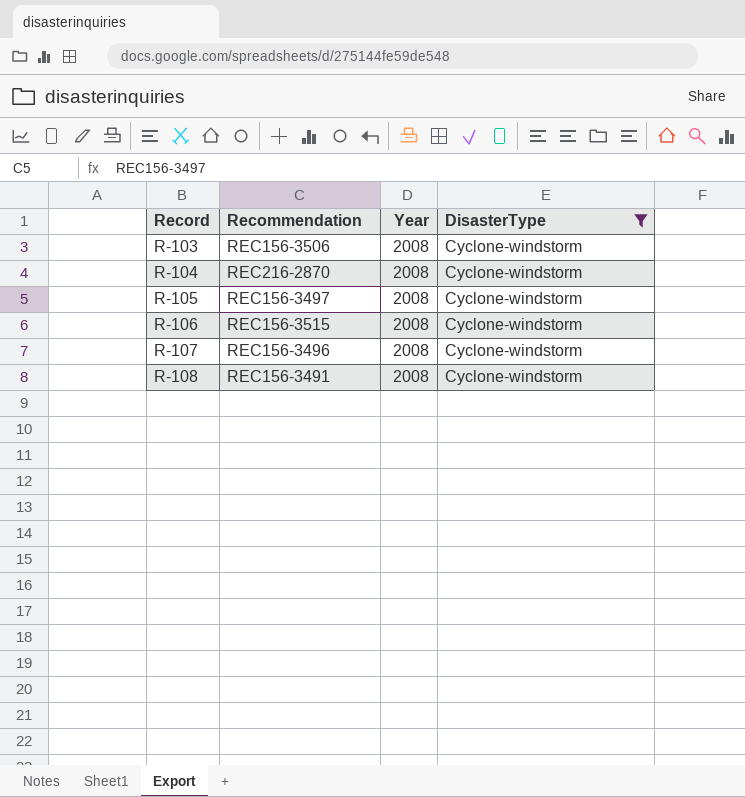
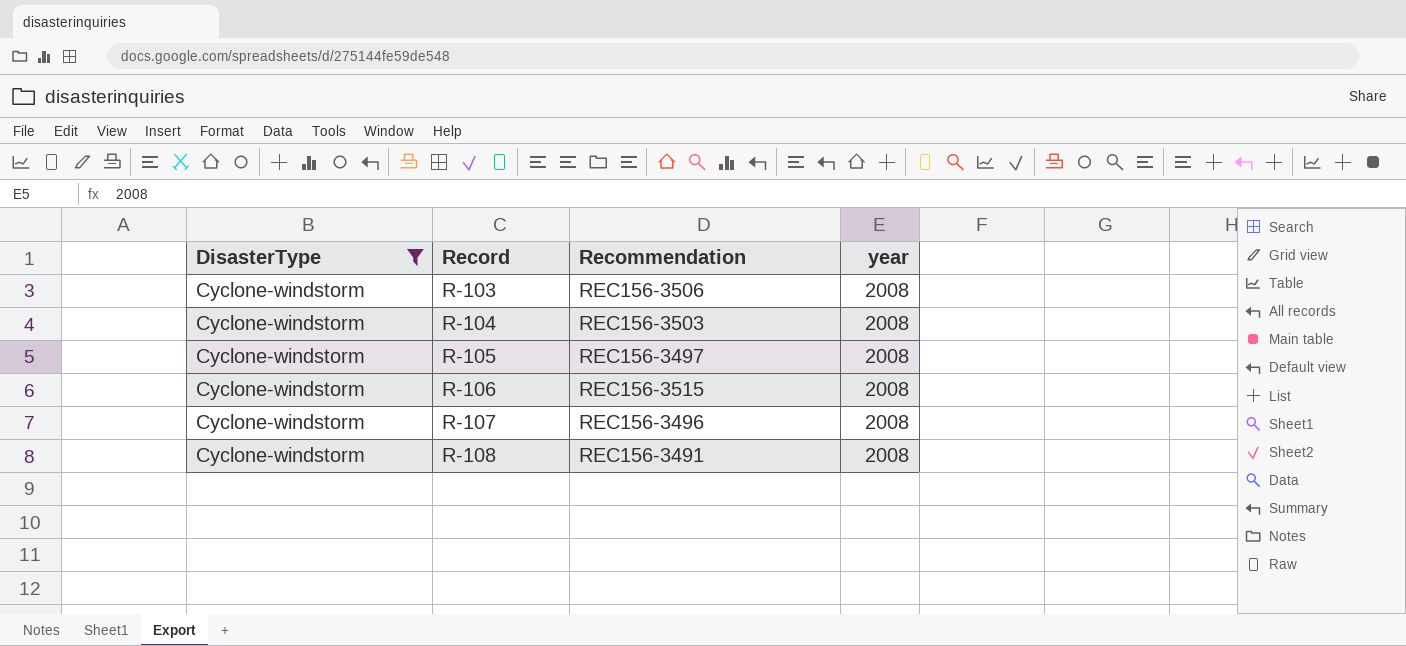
column DisasterType | position: 4 -> 1
column name: Year -> year
R-104 | Recommendation: REC216-2870 -> REC156-3503

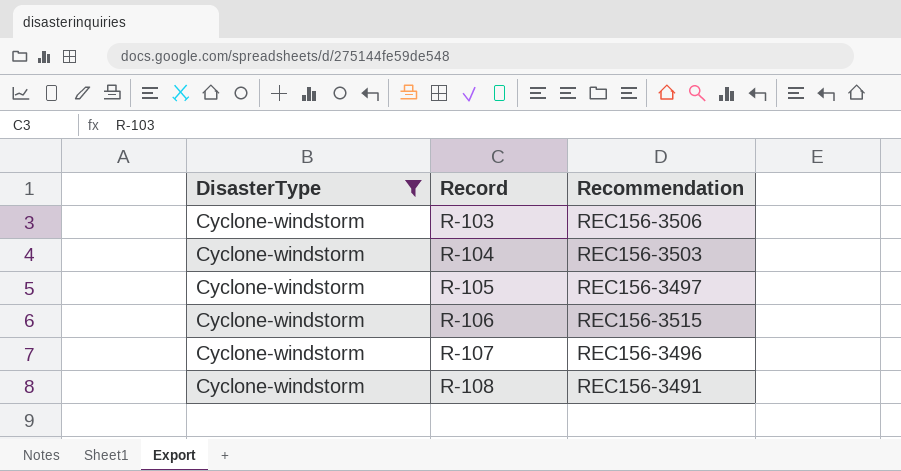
column year | position: 4 -> none

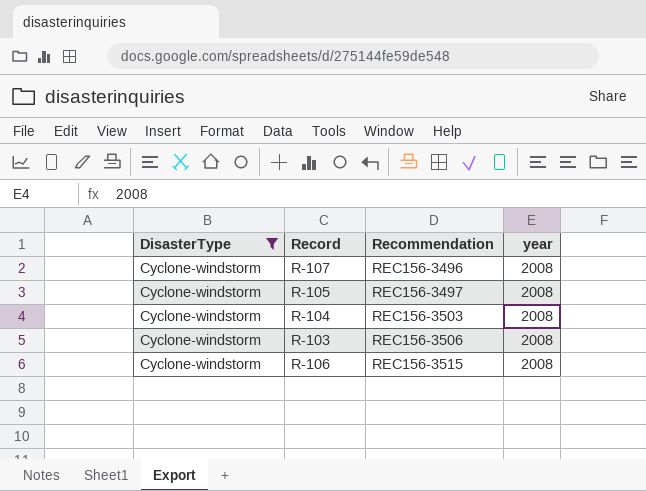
row order: Record ascending -> Recommendation ascending
column year | position: none -> 4
row R-108: Cyclone-windstorm | REC156-3491 -> none

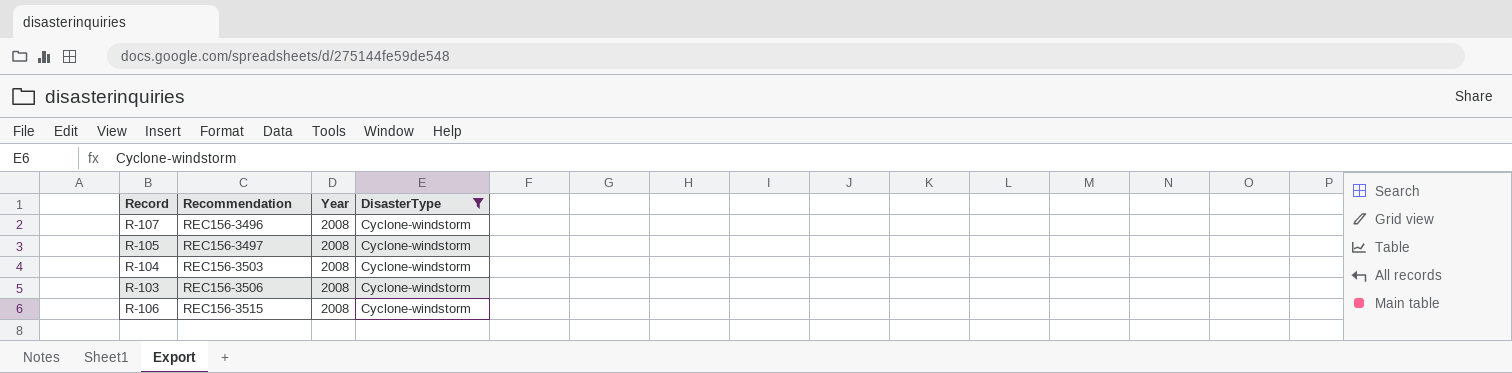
column name: year -> Year
column DisasterType | position: 1 -> 4

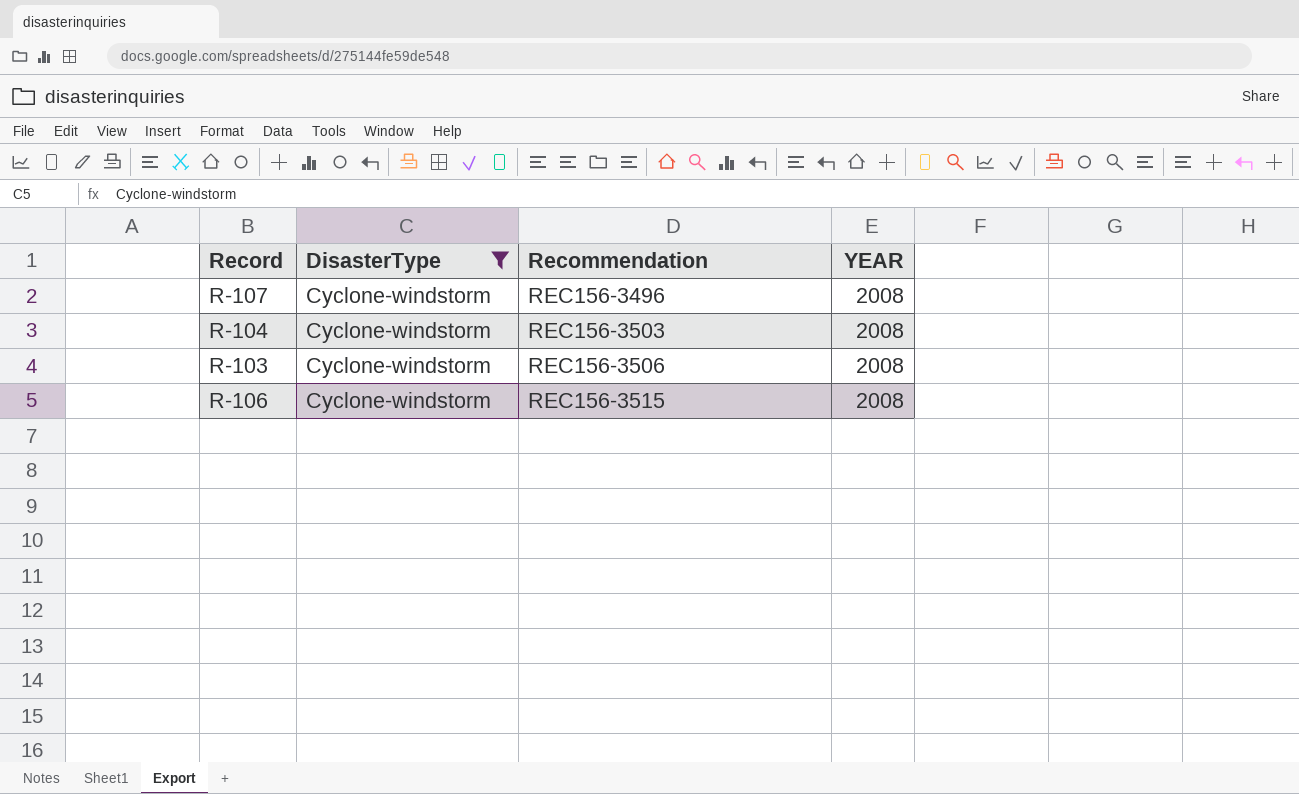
column DisasterType | position: 4 -> 2
column name: Year -> YEAR
row R-105: REC156-3497 | 2008 | Cyclone-windstorm -> none

